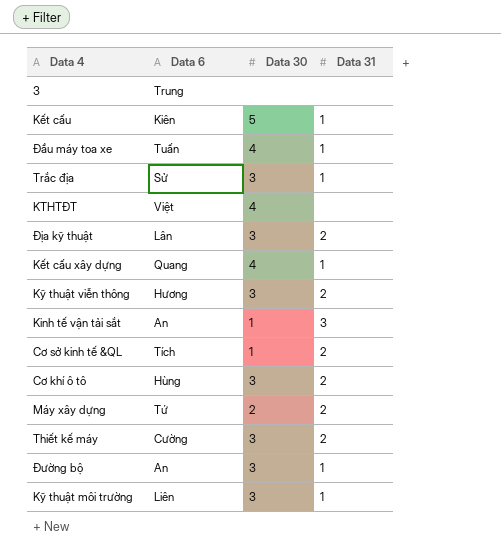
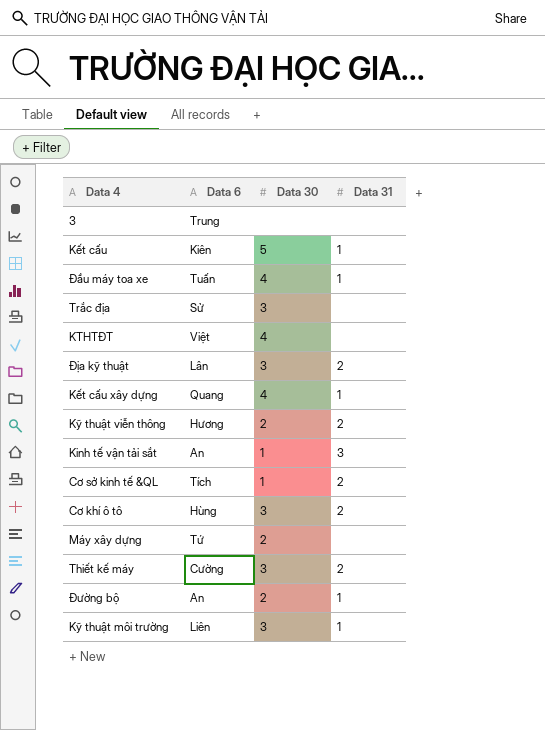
Trắc địa | Data 31: 1 -> none
Kỹ thuật viễn thông | Data 30: 3 -> 2
Máy xây dựng | Data 31: 2 -> none
Đường bộ | Data 30: 3 -> 2

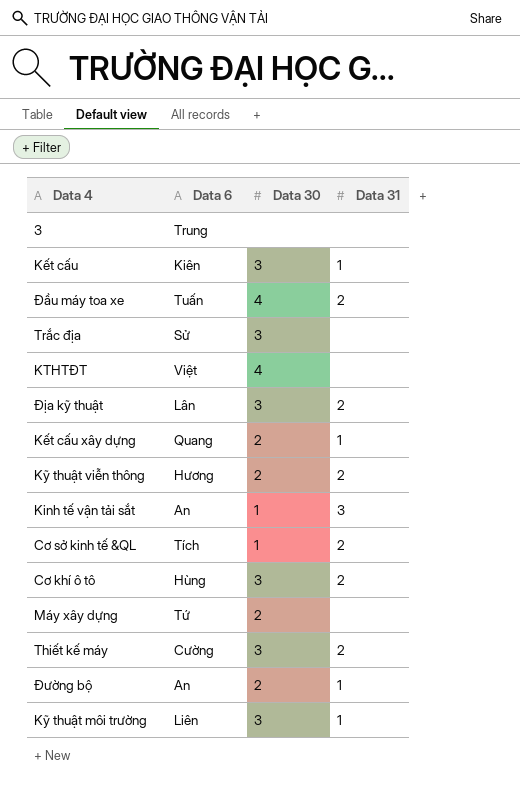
Kết cấu | Data 30: 5 -> 3
Đầu máy toa xe | Data 31: 1 -> 2
Kết cấu xây dựng | Data 30: 4 -> 2

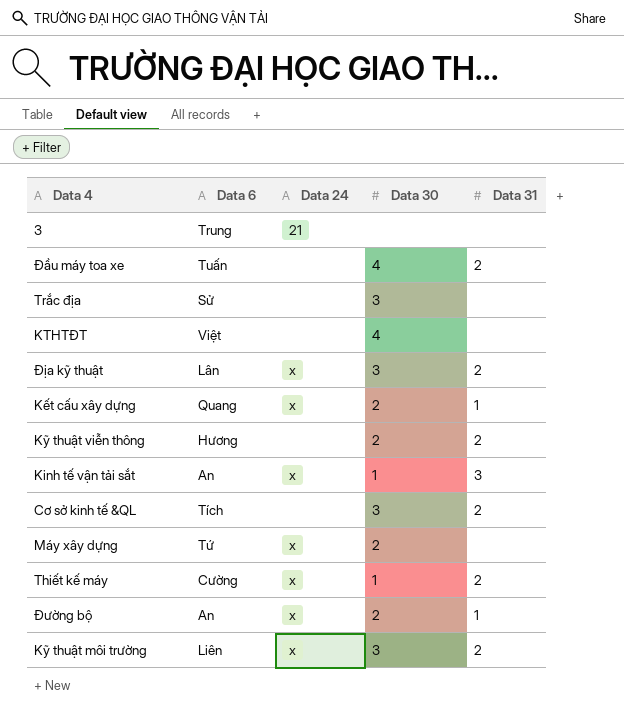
column Data 24 | position: none -> 3
row Kết cấu: Kiên | 3 | 1 -> none
row Cơ khí ô tô: Hùng | 3 | 2 -> none
Cơ sở kinh tế &QL | Data 30: 1 -> 3
Thiết kế máy | Data 30: 3 -> 1
Kỹ thuật môi trường | Data 31: 1 -> 2

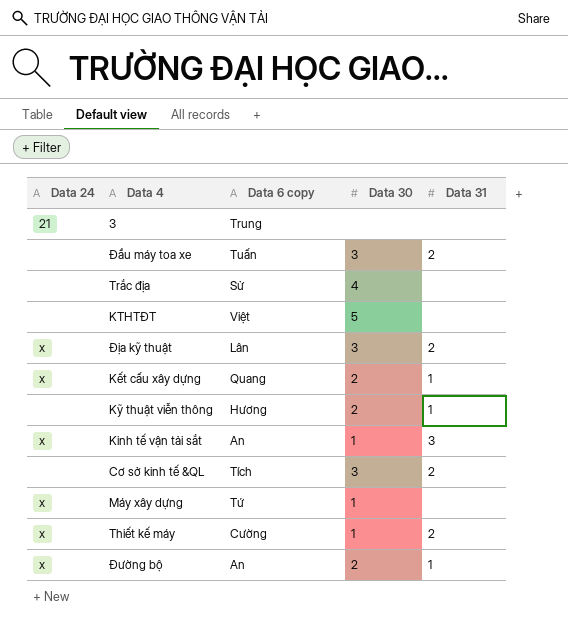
column Data 24 | position: 3 -> 1
column name: Data 6 -> Data 6 copy
row Kỹ thuật môi trường: Liên | x | 3 | 2 -> none
Đầu máy toa xe | Data 30: 4 -> 3
Trắc địa | Data 30: 3 -> 4
KTHTĐT | Data 30: 4 -> 5
Kỹ thuật viễn thông | Data 31: 2 -> 1
Máy xây dựng | Data 30: 2 -> 1

